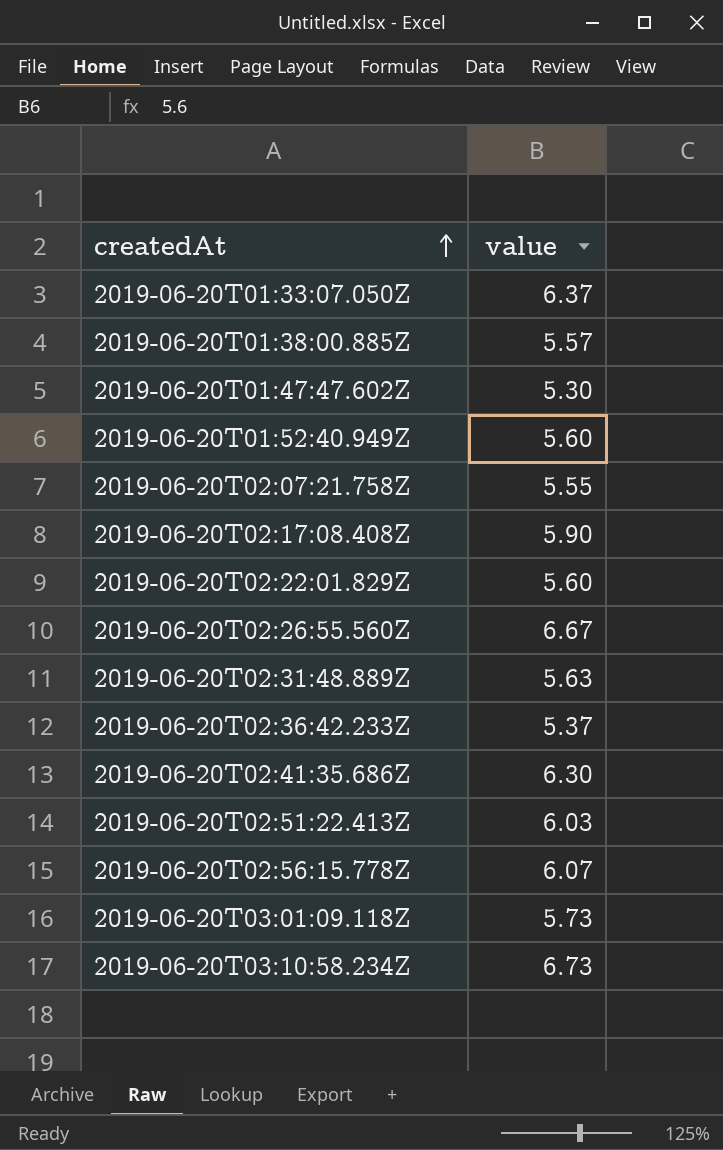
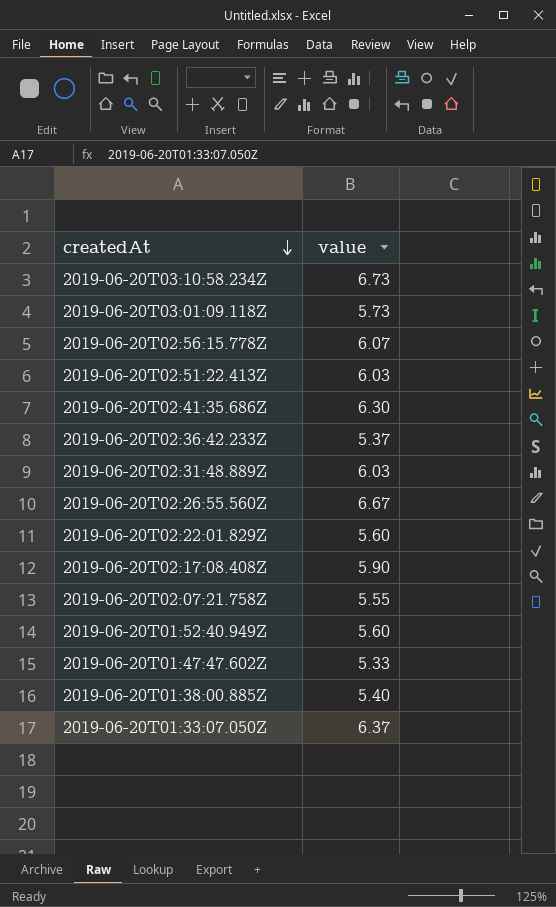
row order: createdAt ascending -> createdAt descending
2019-06-20T02:31:48.889Z | value: 5.63 -> 6.03
2019-06-20T01:47:47.602Z | value: 5.30 -> 5.33
2019-06-20T01:38:00.885Z | value: 5.57 -> 5.40

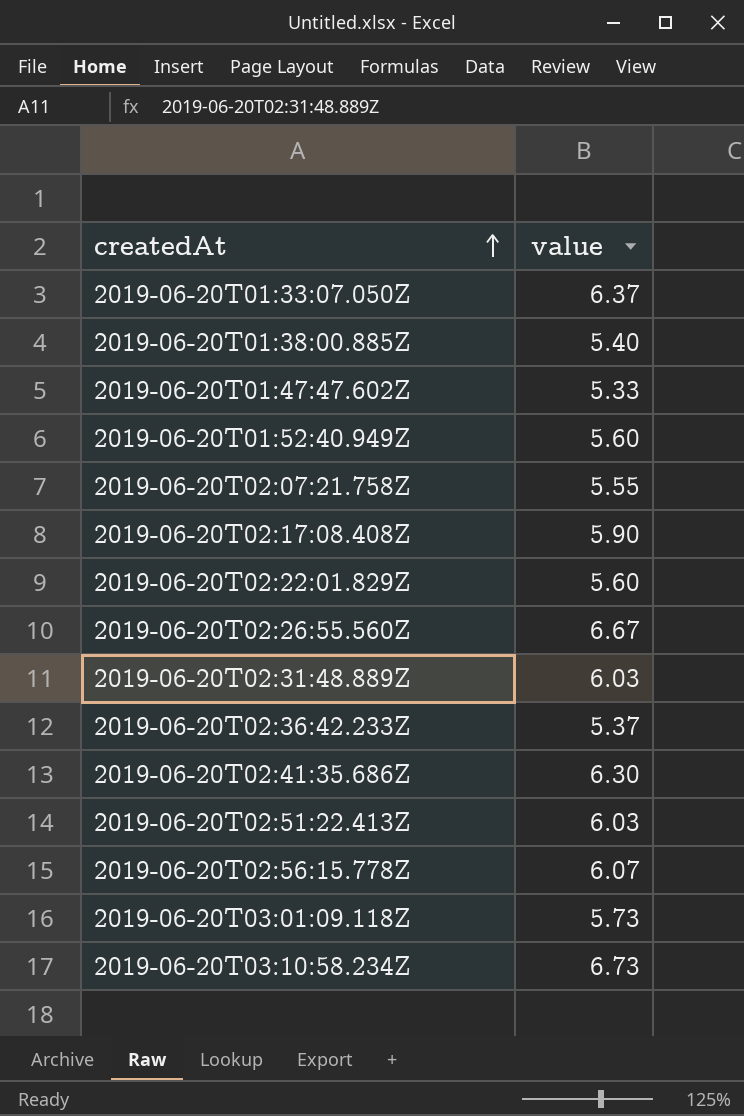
row order: createdAt descending -> createdAt ascending

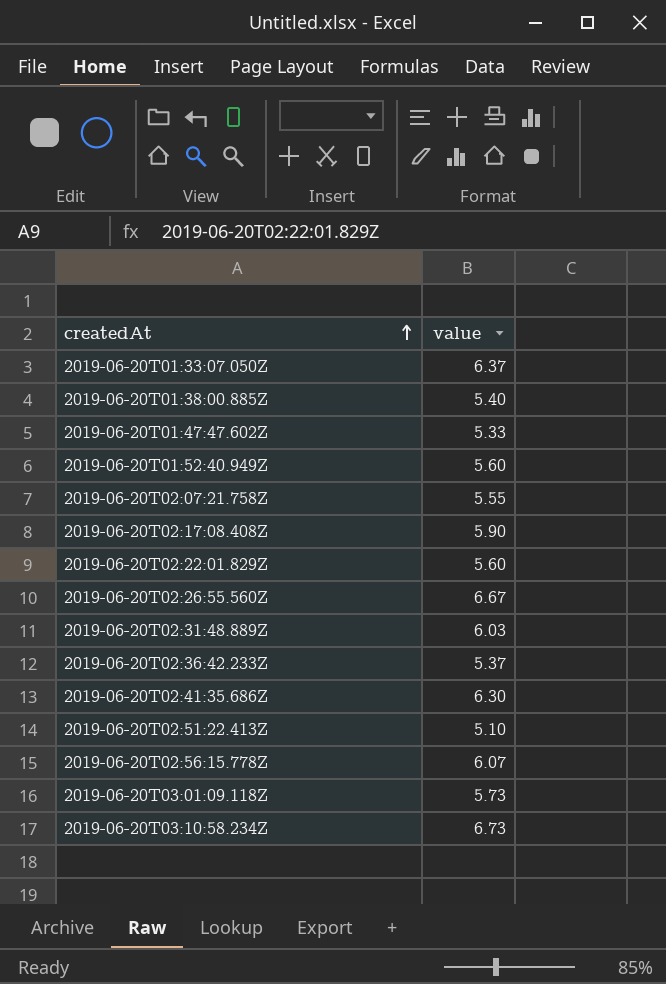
2019-06-20T02:51:22.413Z | value: 6.03 -> 5.10

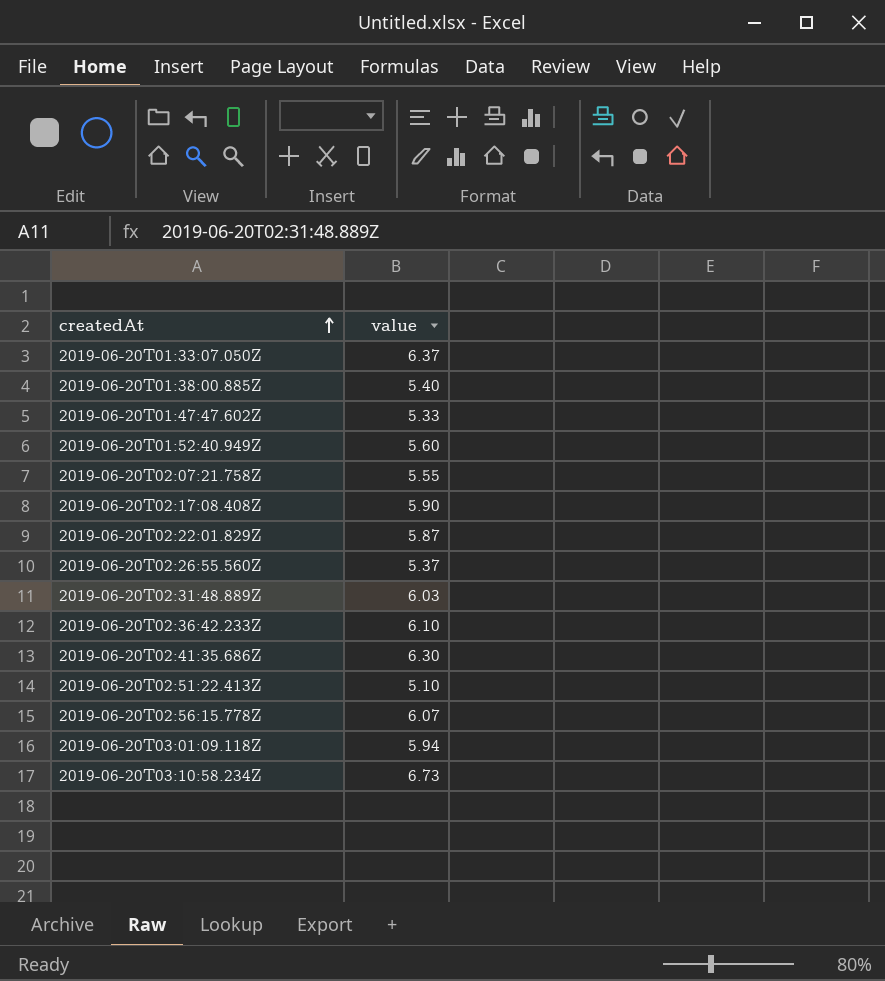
2019-06-20T02:22:01.829Z | value: 5.60 -> 5.87
2019-06-20T02:26:55.560Z | value: 6.67 -> 5.37
2019-06-20T02:36:42.233Z | value: 5.37 -> 6.10
2019-06-20T03:01:09.118Z | value: 5.73 -> 5.94

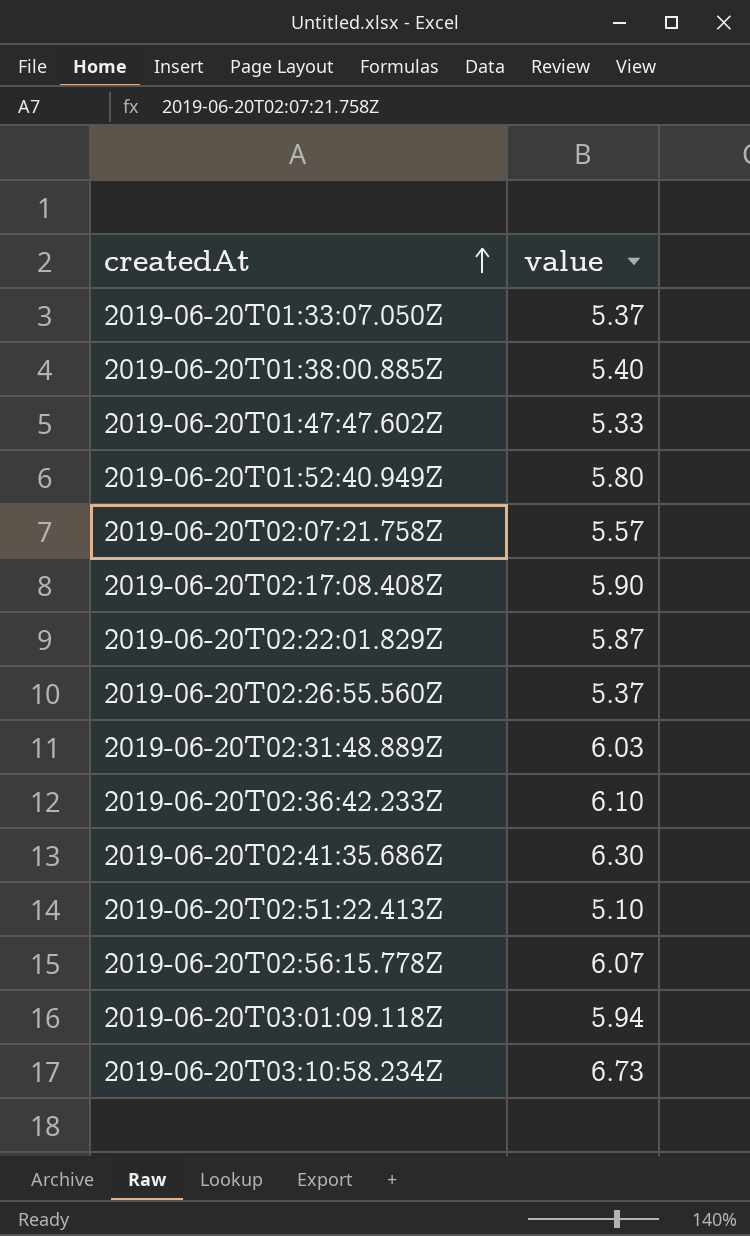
2019-06-20T01:33:07.050Z | value: 6.37 -> 5.37
2019-06-20T01:52:40.949Z | value: 5.60 -> 5.80
2019-06-20T02:07:21.758Z | value: 5.55 -> 5.57

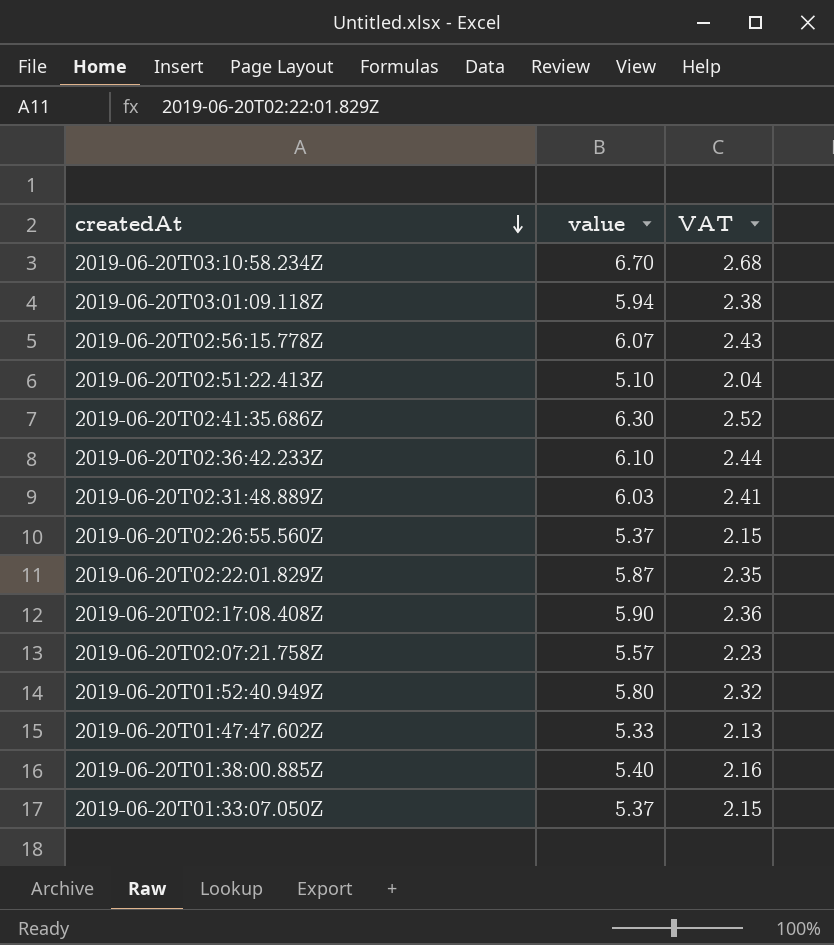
row order: createdAt ascending -> createdAt descending
column VAT | formula: none -> [value] * 0.4
2019-06-20T03:10:58.234Z | value: 6.73 -> 6.70

